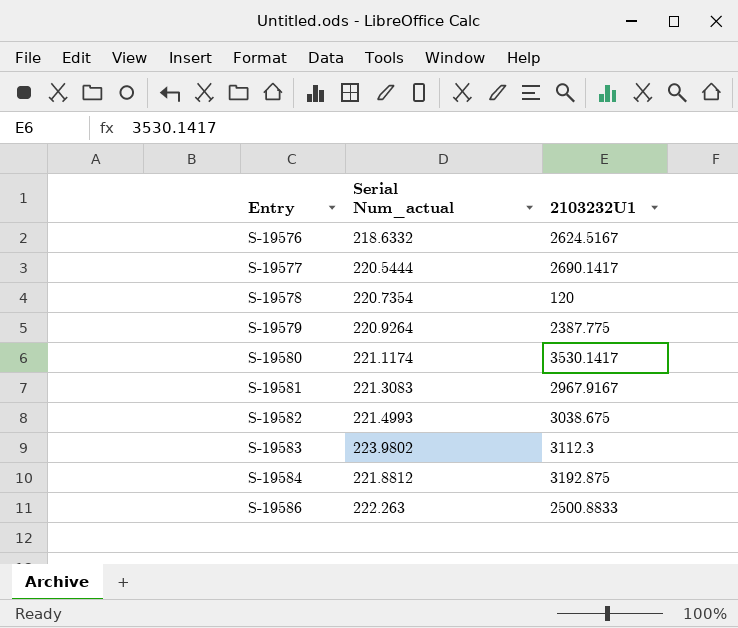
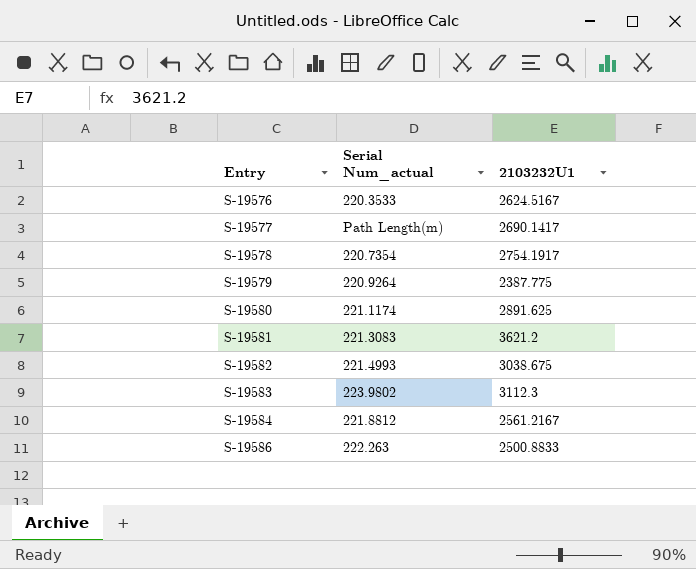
S-19576 | Serial Num_actual: 218.6332 -> 220.3533
S-19577 | Serial Num_actual: 220.5444 -> Path Length(m)
S-19578 | 2103232U1: 120 -> 2754.1917
S-19580 | 2103232U1: 3530.1417 -> 2891.625
S-19581 | 2103232U1: 2967.9167 -> 3621.2
S-19584 | 2103232U1: 3192.875 -> 2561.2167

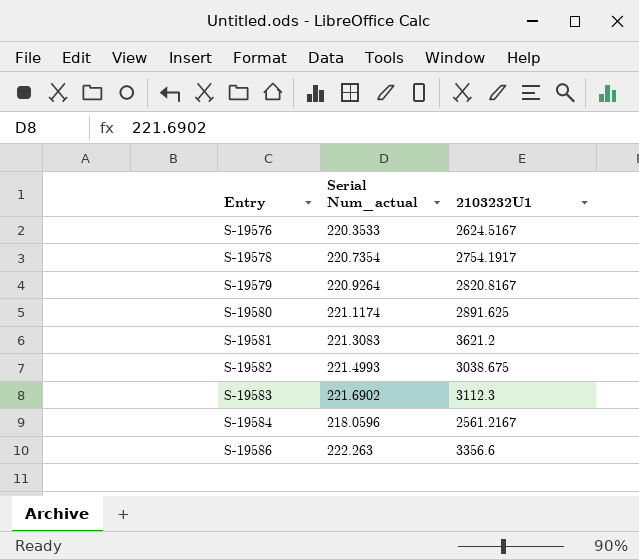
row S-19577: Path Length(m) | 2690.1417 -> none
S-19579 | 2103232U1: 2387.775 -> 2820.8167
S-19583 | Serial Num_actual: 223.9802 -> 221.6902
S-19584 | Serial Num_actual: 221.8812 -> 218.0596
S-19586 | 2103232U1: 2500.8833 -> 3356.6

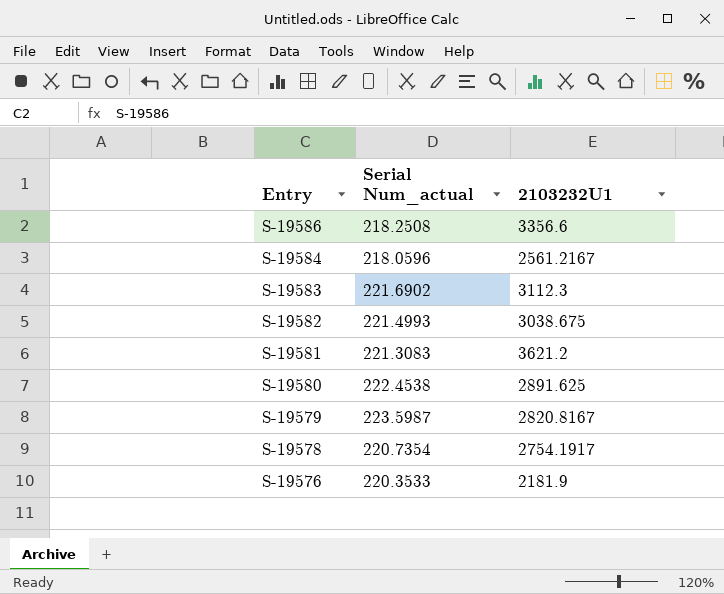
row order: Entry ascending -> Entry descending
S-19586 | Serial Num_actual: 222.263 -> 218.2508
S-19580 | Serial Num_actual: 221.1174 -> 222.4538
S-19579 | Serial Num_actual: 220.9264 -> 223.5987
S-19576 | 2103232U1: 2624.5167 -> 2181.9

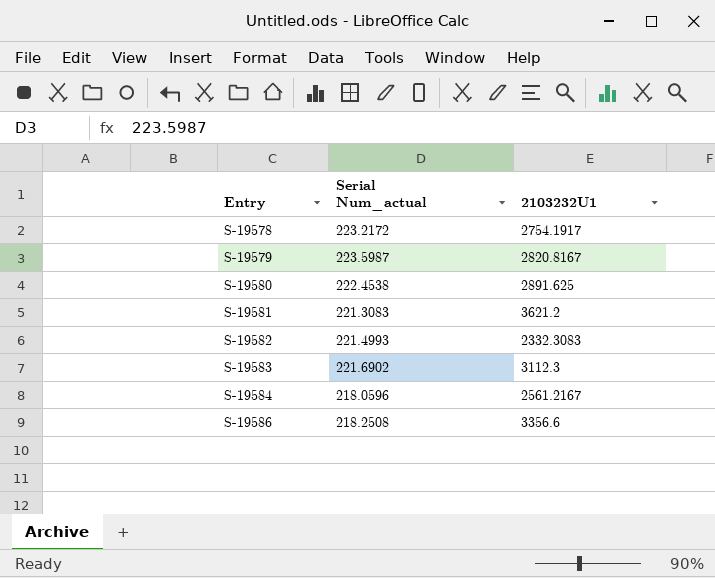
row order: Entry descending -> Entry ascending
row S-19576: 220.3533 | 2181.9 -> none
S-19578 | Serial Num_actual: 220.7354 -> 223.2172
S-19582 | 2103232U1: 3038.675 -> 2332.3083

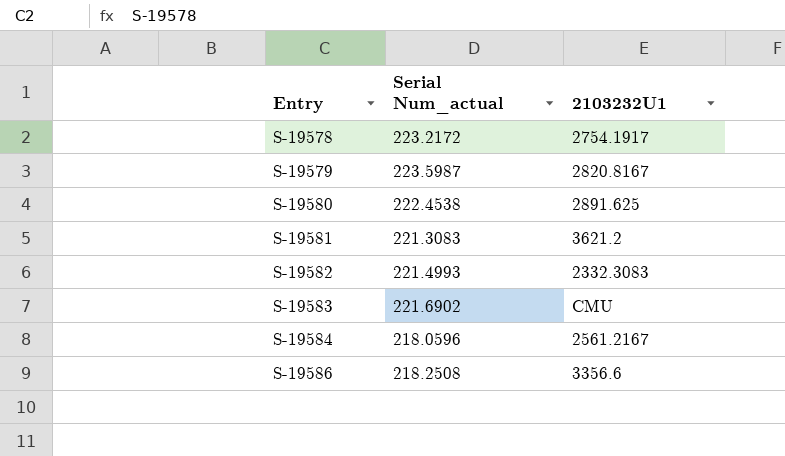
S-19583 | 2103232U1: 3112.3 -> CMU

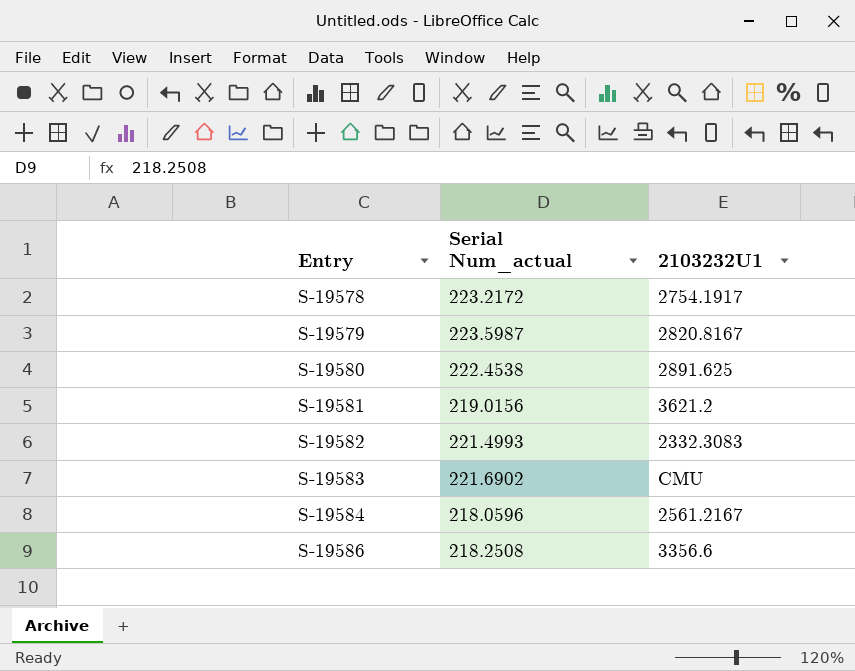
S-19581 | Serial Num_actual: 221.3083 -> 219.0156

